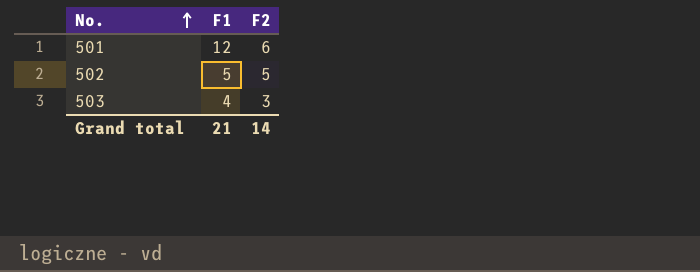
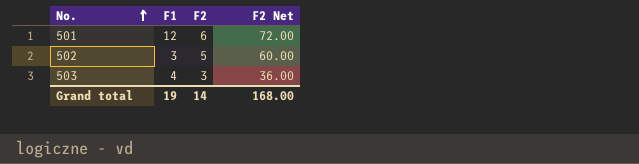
column F2 Net | formula: none -> [F2] * 12
502 | F1: 5 -> 3
Grand total | F1: 21 -> 19

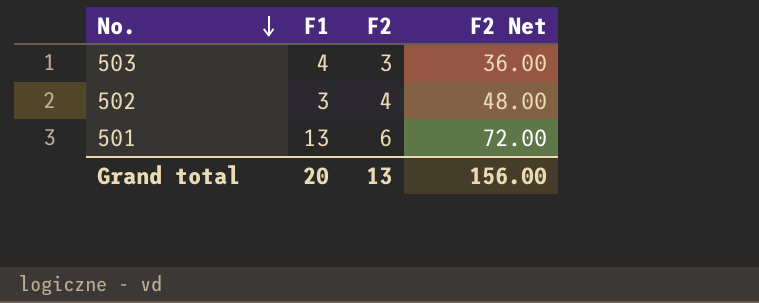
row order: No. ascending -> No. descending
502 | F2: 5 -> 4
502 | F2 Net: 60.00 -> 48.00
501 | F1: 12 -> 13
Grand total | F1: 19 -> 20
Grand total | F2: 14 -> 13
Grand total | F2 Net: 168.00 -> 156.00

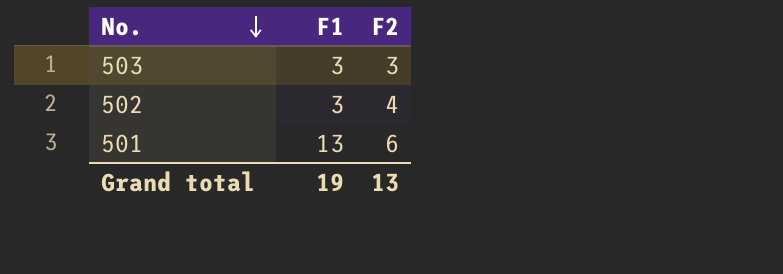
column F2 Net | formula: [F2] * 12 -> none
503 | F1: 4 -> 3
Grand total | F1: 20 -> 19

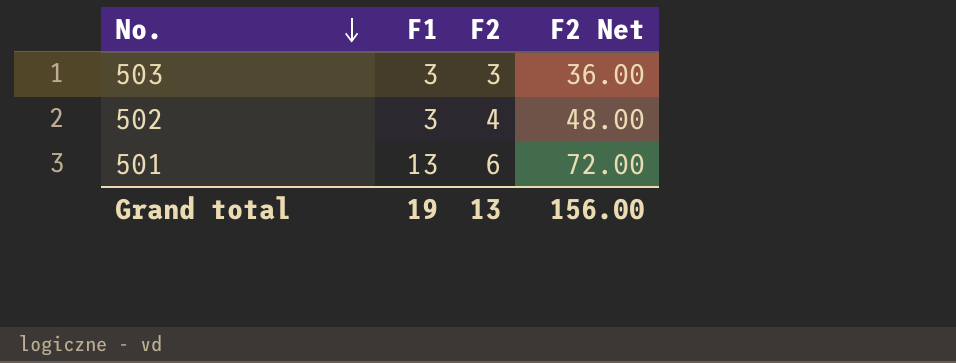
column F2 Net | formula: none -> [F2] * 12

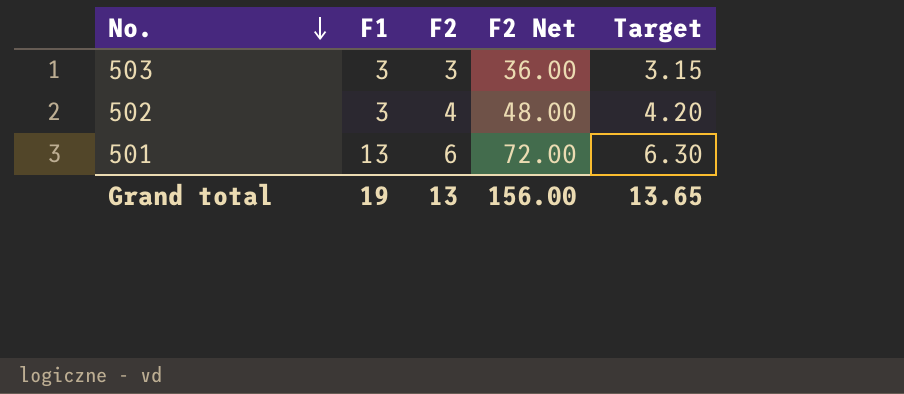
column Target | formula: none -> [F2] * 1.05

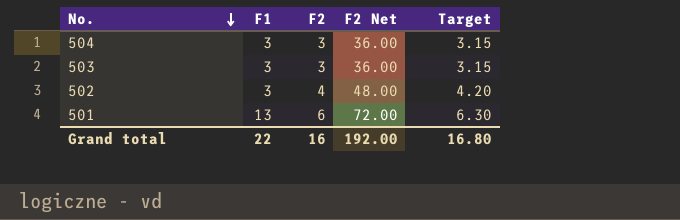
row 504: none -> 3 | 3 | 36.00 | 3.15
Grand total | F1: 19 -> 22
Grand total | F2: 13 -> 16
Grand total | F2 Net: 156.00 -> 192.00
Grand total | Target: 13.65 -> 16.80

